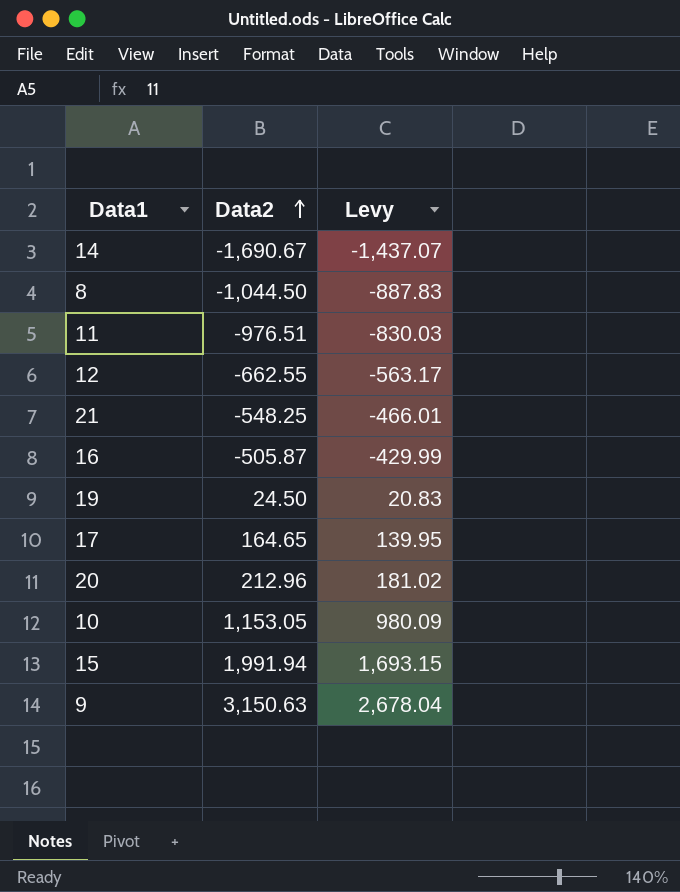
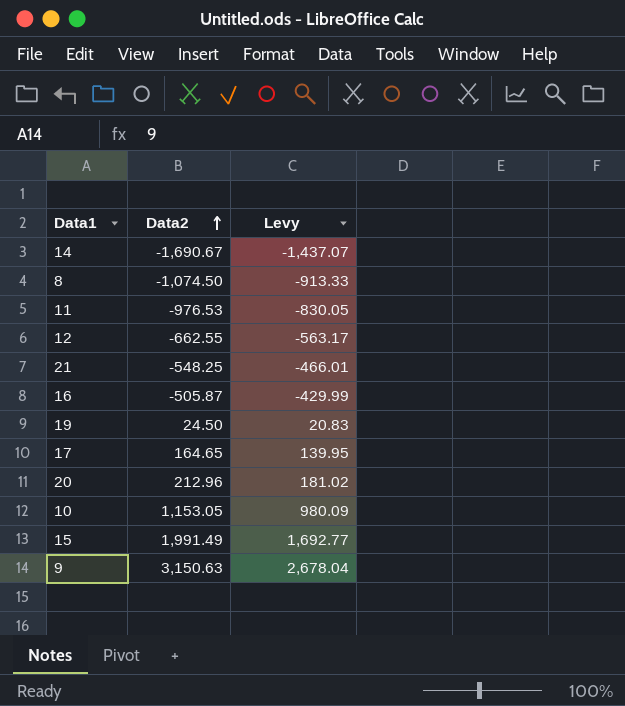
8 | Data2: -1,044.50 -> -1,074.50
8 | Levy: -887.83 -> -913.33
11 | Data2: -976.51 -> -976.53
11 | Levy: -830.03 -> -830.05
15 | Data2: 1,991.94 -> 1,991.49
15 | Levy: 1,693.15 -> 1,692.77

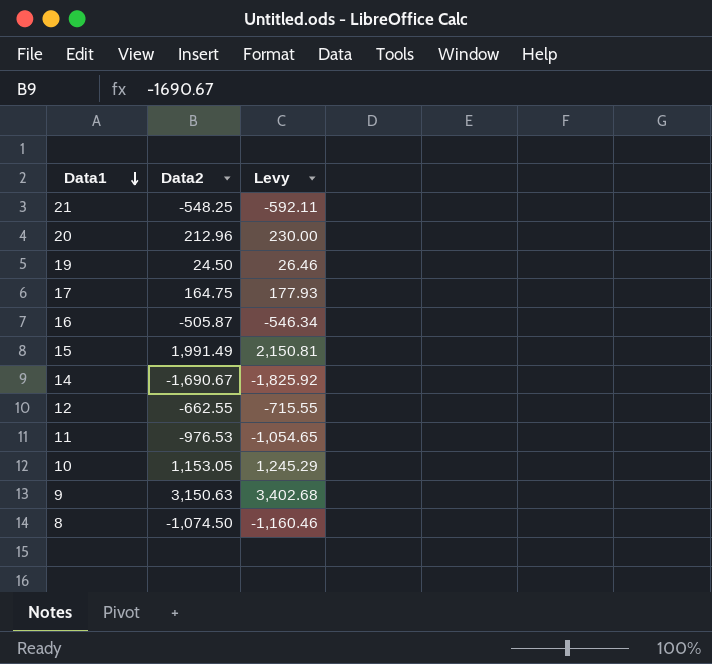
row order: Data2 ascending -> Data1 descending
column Levy | formula: [Data2] * 0.85 -> [Data2] * 1.08
17 | Data2: 164.65 -> 164.75

